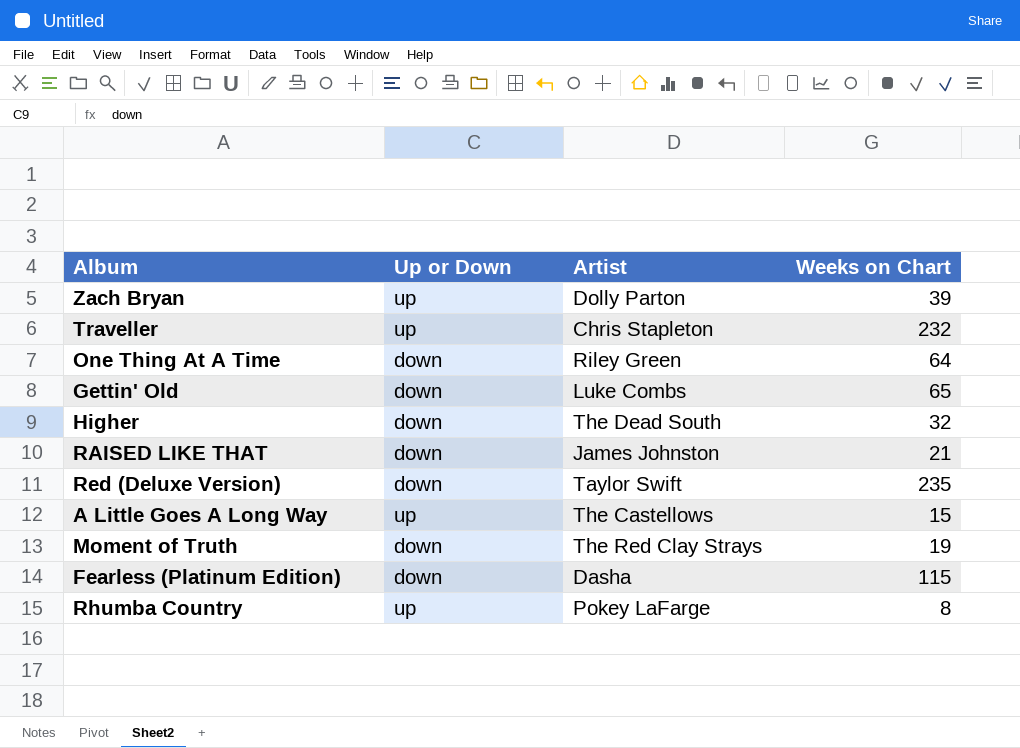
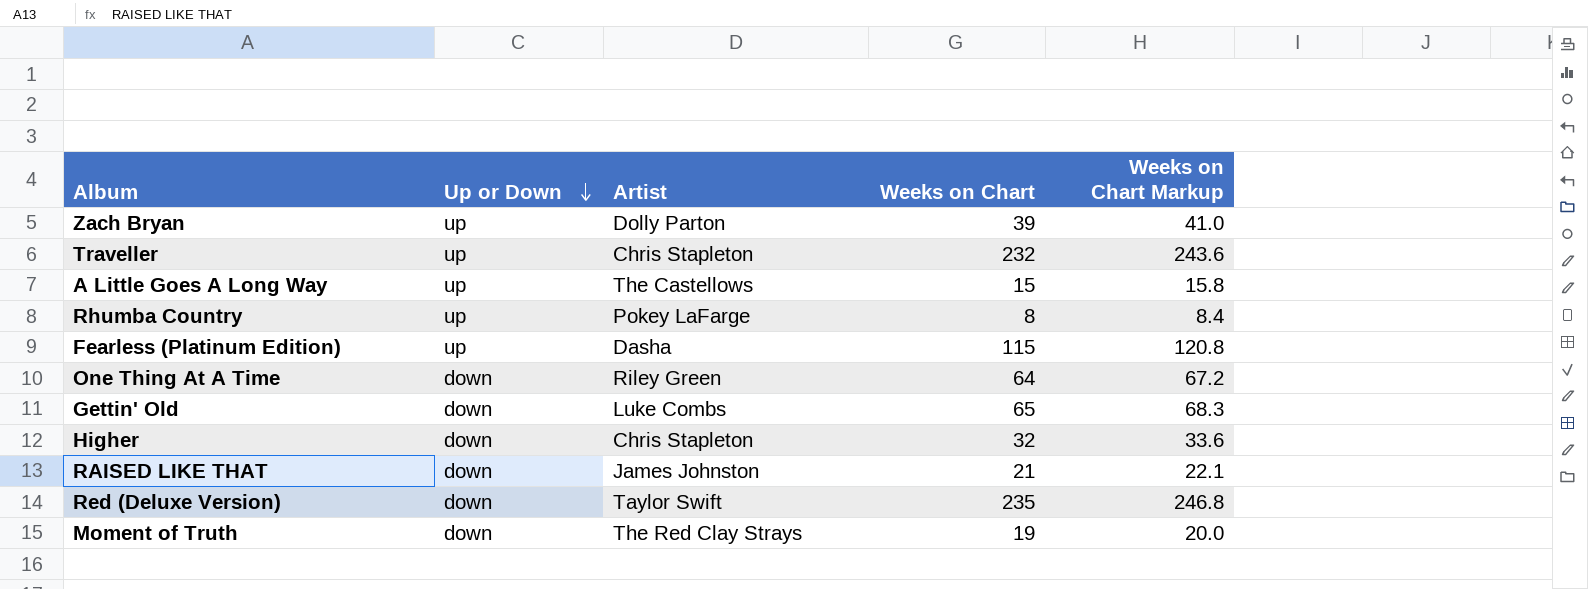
row order: none -> Up or Down descending
column Weeks on Chart Markup | formula: none -> [Weeks on Chart] * 1.05
Fearless (Platinum Edition) | Up or Down: down -> up
Higher | Artist: The Dead South -> Chris Stapleton

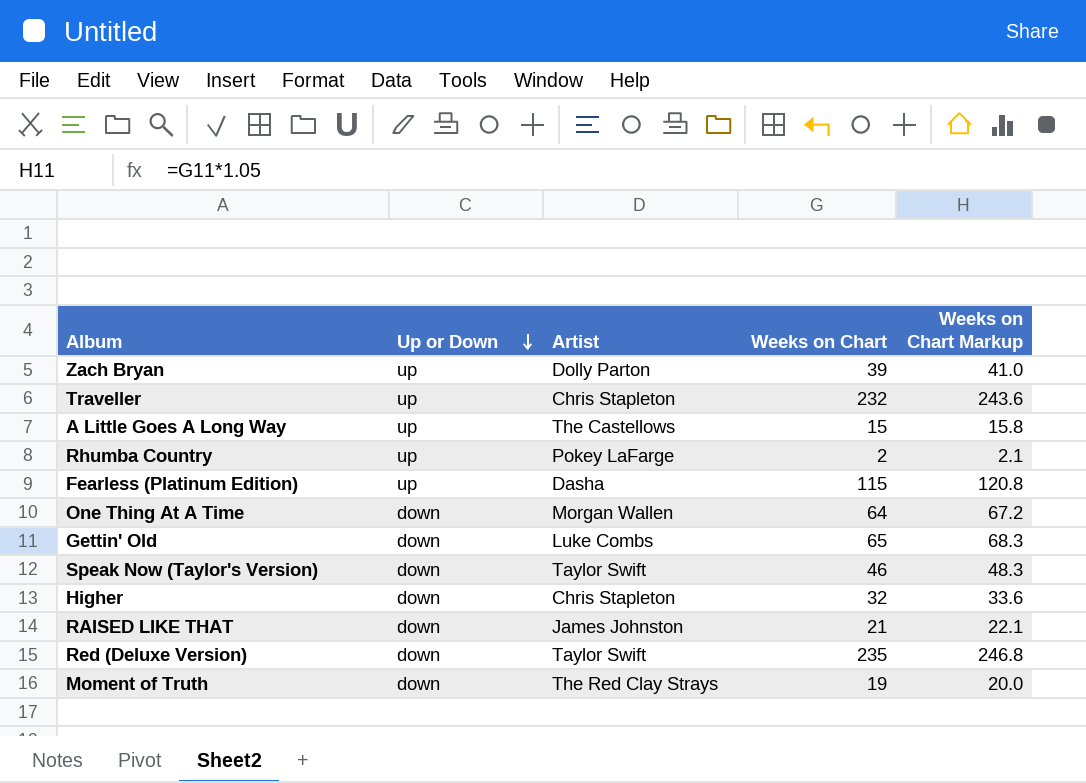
Rhumba Country | Weeks on Chart: 8 -> 2
Rhumba Country | Weeks on Chart Markup: 8.4 -> 2.1
One Thing At A Time | Artist: Riley Green -> Morgan Wallen
row Speak Now (Taylor's Version): none -> down | Taylor Swift | 46 | 48.3

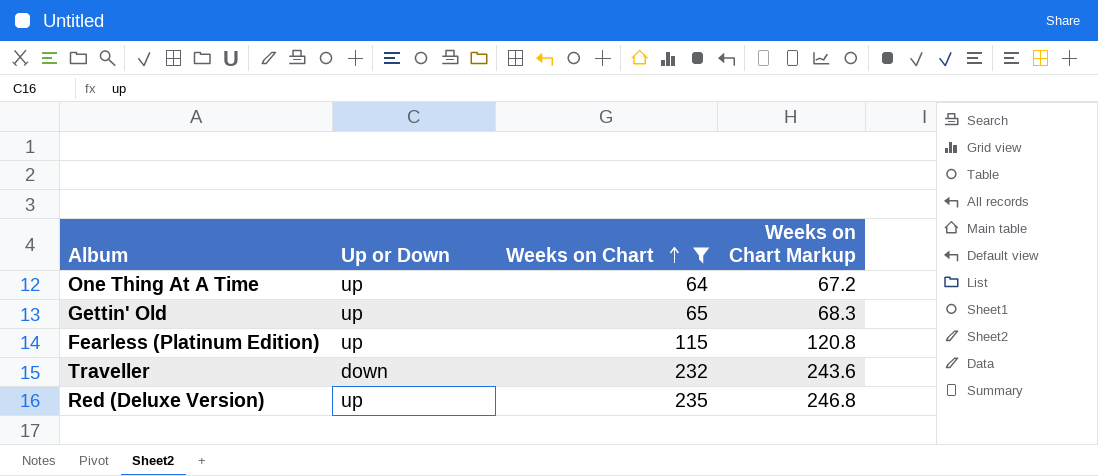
filter: none -> Weeks on Chart >= 64
row order: Up or Down descending -> Weeks on Chart ascending
column Artist | position: 3 -> none
One Thing At A Time | Up or Down: down -> up
Gettin' Old | Up or Down: down -> up
Traveller | Up or Down: up -> down
Red (Deluxe Version) | Up or Down: down -> up

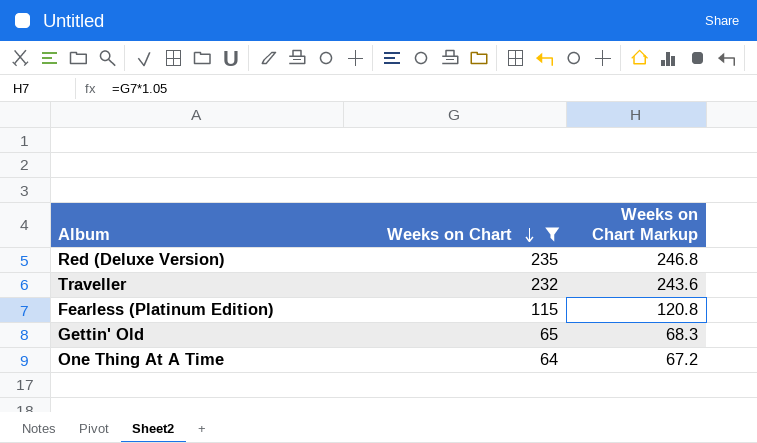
row order: Weeks on Chart ascending -> Weeks on Chart descending
column Up or Down | position: 2 -> none

